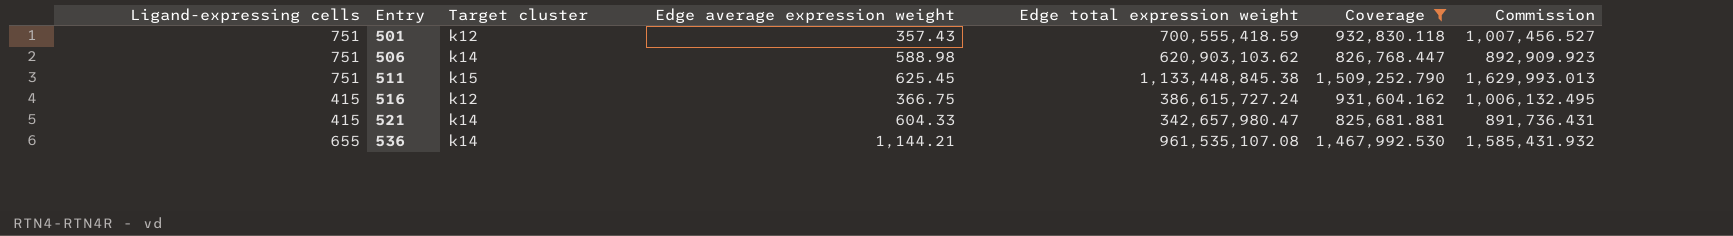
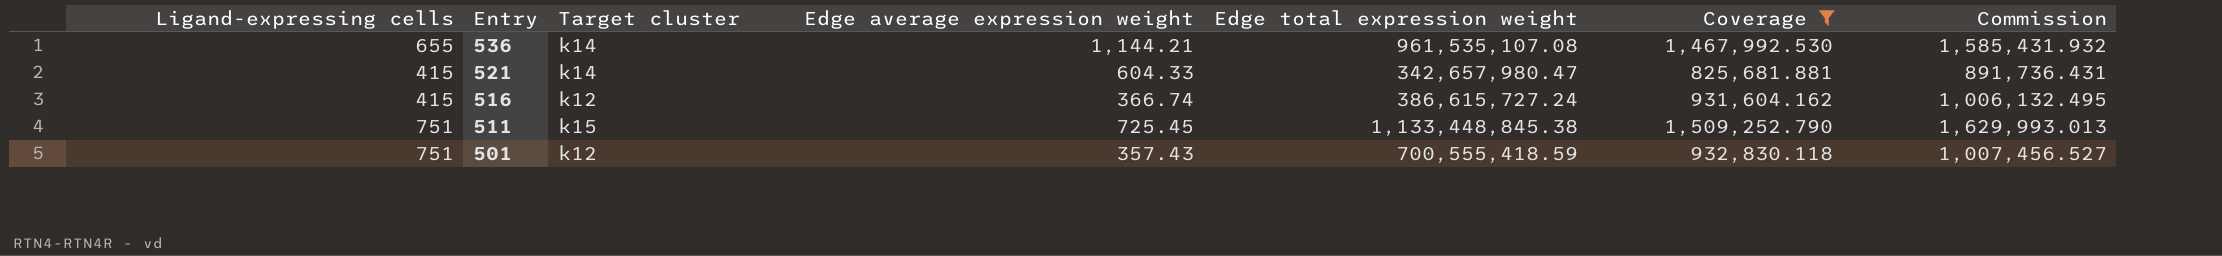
row order: Entry ascending -> Entry descending
row 506: 751 | k14 | 588.98 | 620,903,103.62 | 826,768.447 | 892,909.923 -> none
516 | Edge average expression weight: 366.75 -> 366.74
511 | Edge average expression weight: 625.45 -> 725.45

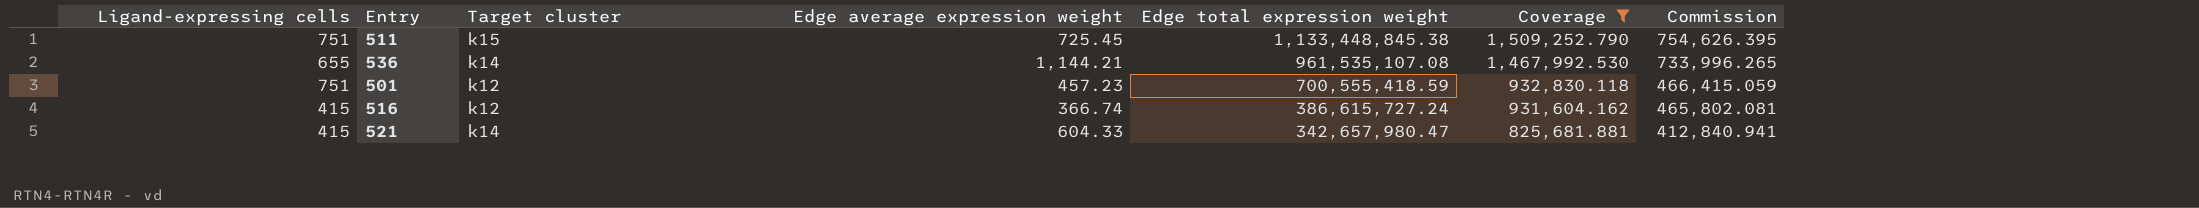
row order: Entry descending -> Edge total expression weight descending
column Commission | formula: [Coverage] * 1.08 -> [Coverage] * 0.5
501 | Edge average expression weight: 357.43 -> 457.23

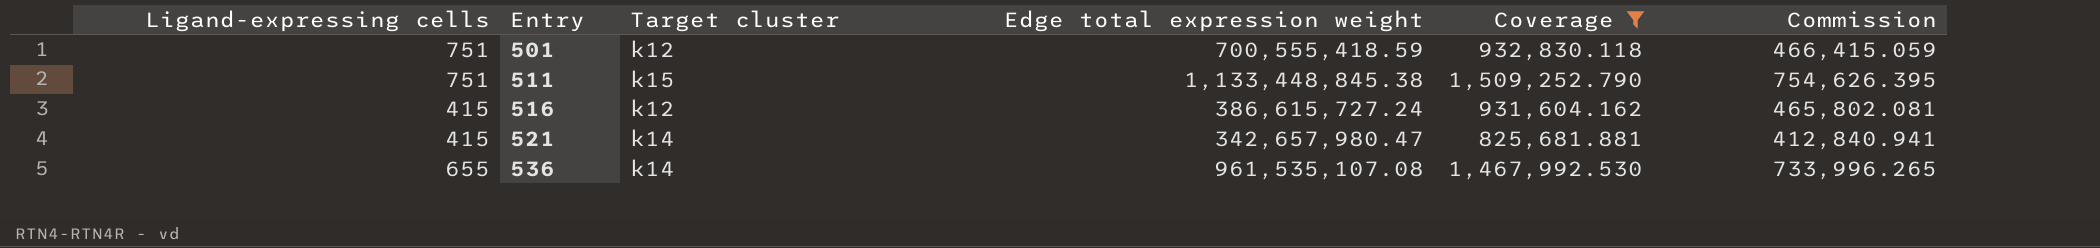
row order: Edge total expression weight descending -> Entry ascending
column Edge average expression weight | position: 4 -> none

